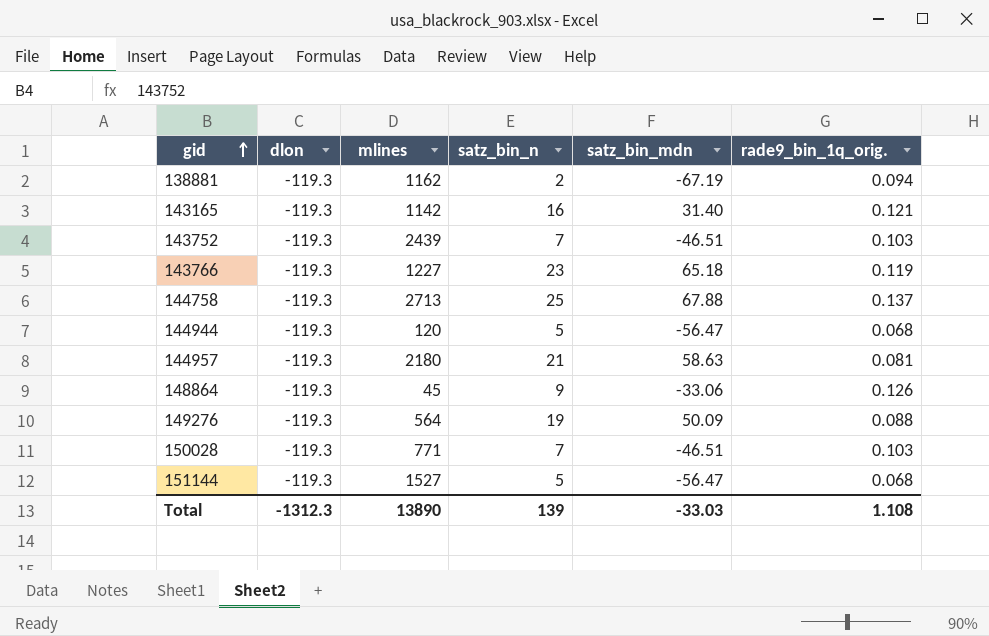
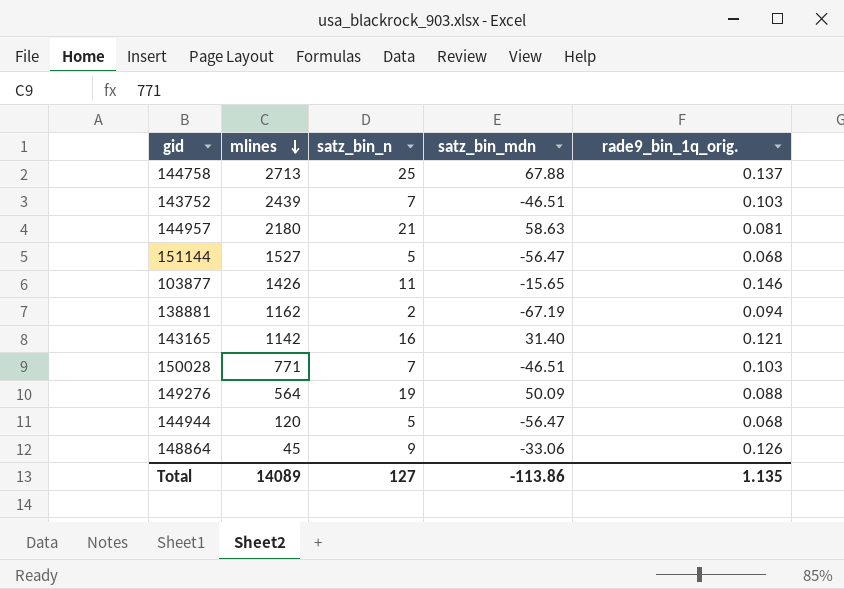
row order: gid ascending -> mlines descending
column dlon | position: 2 -> none
row 143766: -119.3 | 1227 | 23 | 65.18 | 0.119 -> none
row 103877: none -> 1426 | 11 | -15.65 | 0.146
Total | mlines: 13890 -> 14089
Total | satz_bin_n: 139 -> 127
Total | satz_bin_mdn: -33.03 -> -113.86
Total | rade9_bin_1q_orig.: 1.108 -> 1.135

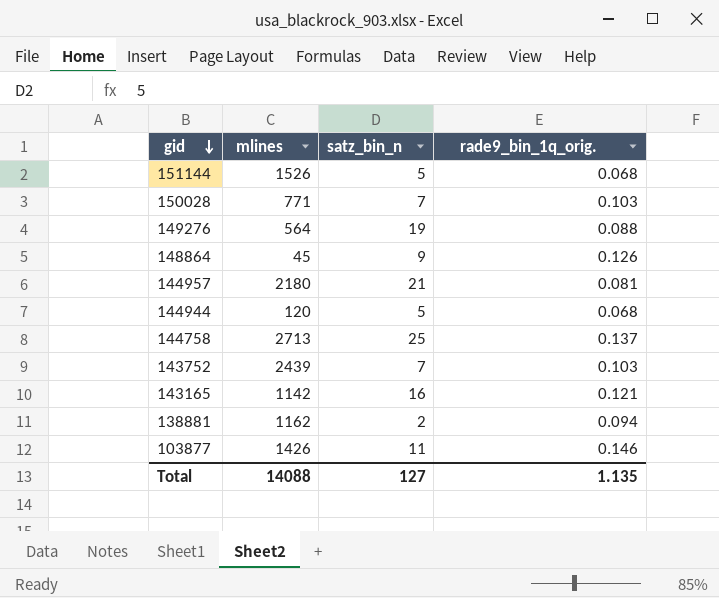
row order: mlines descending -> gid descending
column satz_bin_mdn | position: 4 -> none
151144 | mlines: 1527 -> 1526
Total | mlines: 14089 -> 14088

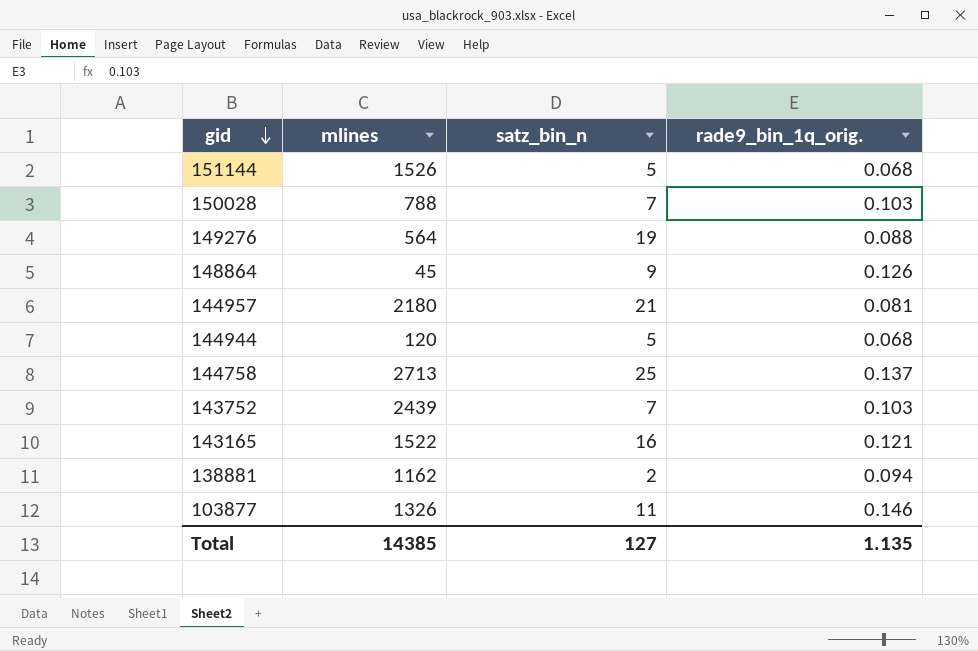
150028 | mlines: 771 -> 788
143165 | mlines: 1142 -> 1522
103877 | mlines: 1426 -> 1326
Total | mlines: 14088 -> 14385

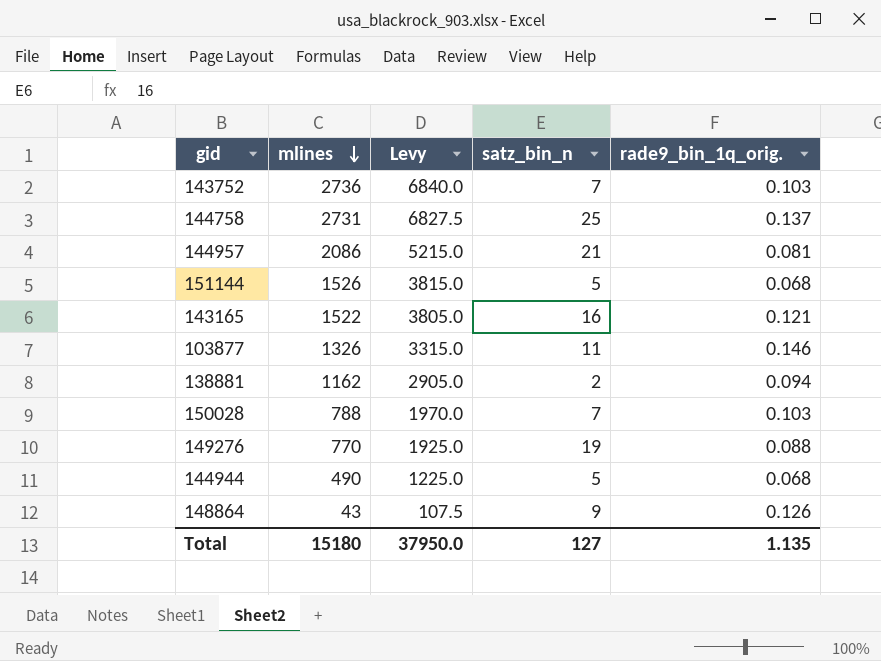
row order: gid descending -> mlines descending
column Levy | formula: none -> [mlines] * 2.5
143752 | mlines: 2439 -> 2736
144758 | mlines: 2713 -> 2731
144957 | mlines: 2180 -> 2086
149276 | mlines: 564 -> 770
144944 | mlines: 120 -> 490
148864 | mlines: 45 -> 43
Total | mlines: 14385 -> 15180

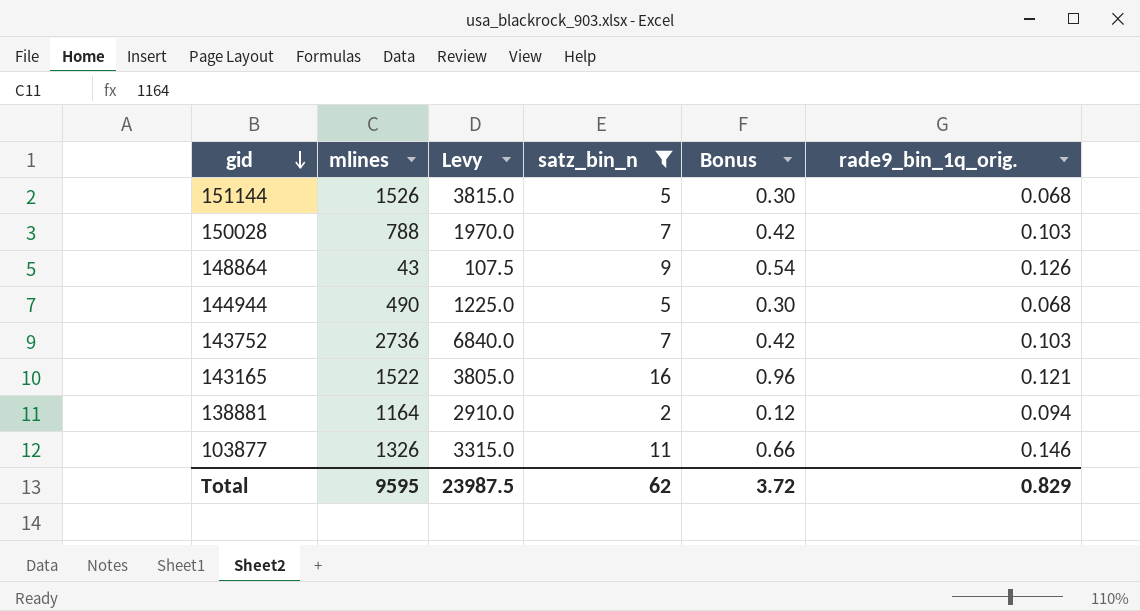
filter: none -> satz_bin_n <= 16
row order: mlines descending -> gid descending
column Bonus | formula: none -> [satz_bin_n] * 0.06
138881 | mlines: 1162 -> 1164
138881 | Levy: 2905.0 -> 2910.0
Total | mlines: 15180 -> 9595
Total | Levy: 37950.0 -> 23987.5
Total | satz_bin_n: 127 -> 62
Total | rade9_bin_1q_orig.: 1.135 -> 0.829

